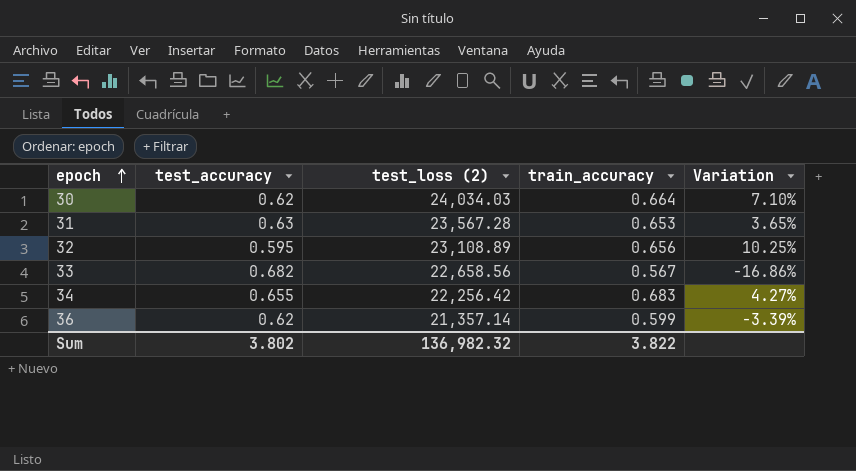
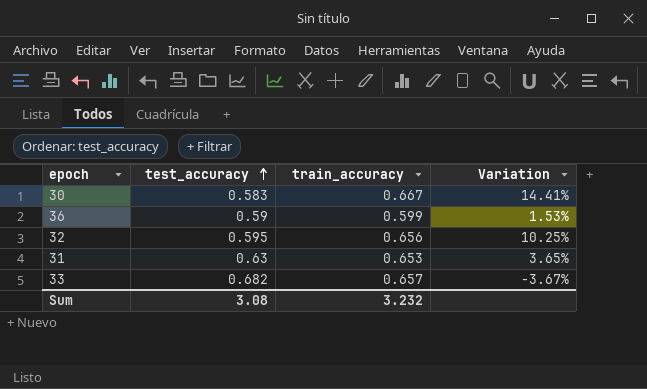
row order: epoch ascending -> test_accuracy ascending
column test_loss (2) | position: 3 -> none
row 34: 0.655 | 22,256.42 | 0.683 | 4.27% -> none
30 | test_accuracy: 0.62 -> 0.583
30 | train_accuracy: 0.664 -> 0.667
30 | Variation: 7.10% -> 14.41%
36 | test_accuracy: 0.62 -> 0.59
36 | Variation: -3.39% -> 1.53%
33 | train_accuracy: 0.567 -> 0.657
33 | Variation: -16.86% -> -3.67%
Sum | test_accuracy: 3.802 -> 3.08
Sum | train_accuracy: 3.822 -> 3.232

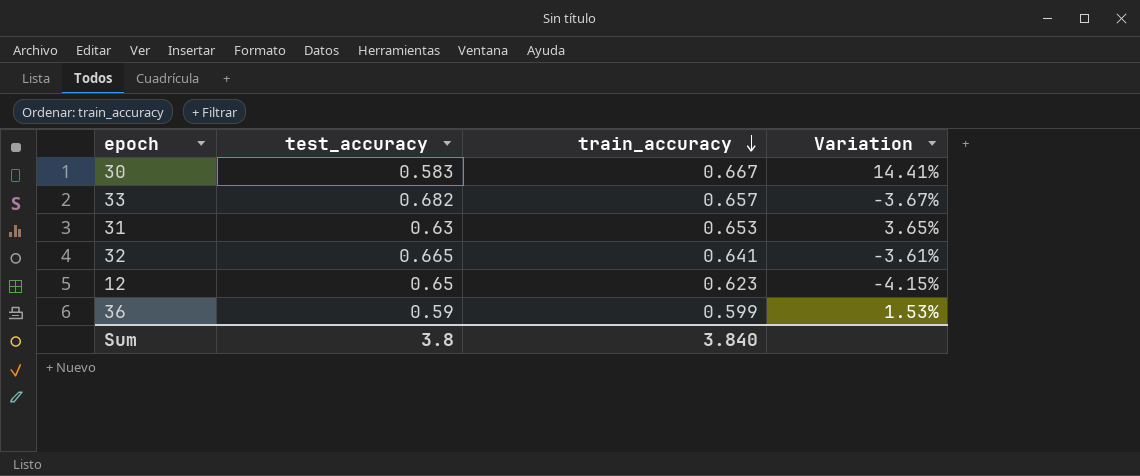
row order: test_accuracy ascending -> train_accuracy descending
32 | test_accuracy: 0.595 -> 0.665
32 | train_accuracy: 0.656 -> 0.641
32 | Variation: 10.25% -> -3.61%
row 12: none -> 0.65 | 0.623 | -4.15%
Sum | test_accuracy: 3.08 -> 3.8
Sum | train_accuracy: 3.232 -> 3.840

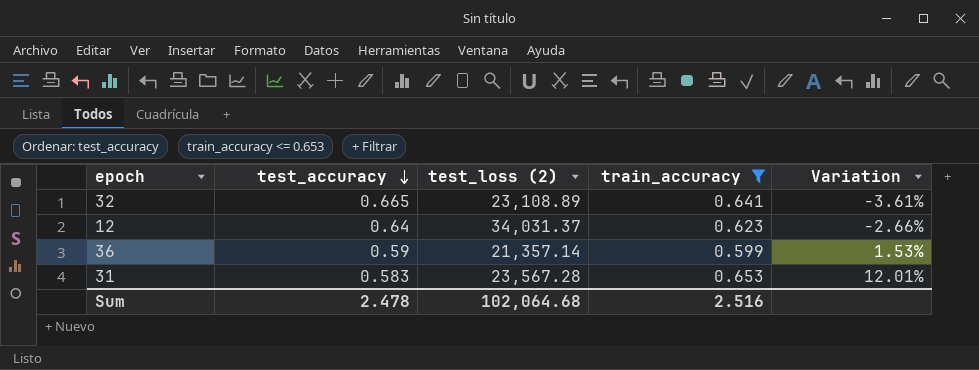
filter: none -> train_accuracy <= 0.653
row order: train_accuracy descending -> test_accuracy descending
column test_loss (2) | position: none -> 3
12 | test_accuracy: 0.65 -> 0.64
12 | Variation: -4.15% -> -2.66%
31 | test_accuracy: 0.63 -> 0.583
31 | Variation: 3.65% -> 12.01%
Sum | test_accuracy: 3.8 -> 2.478
Sum | train_accuracy: 3.840 -> 2.516

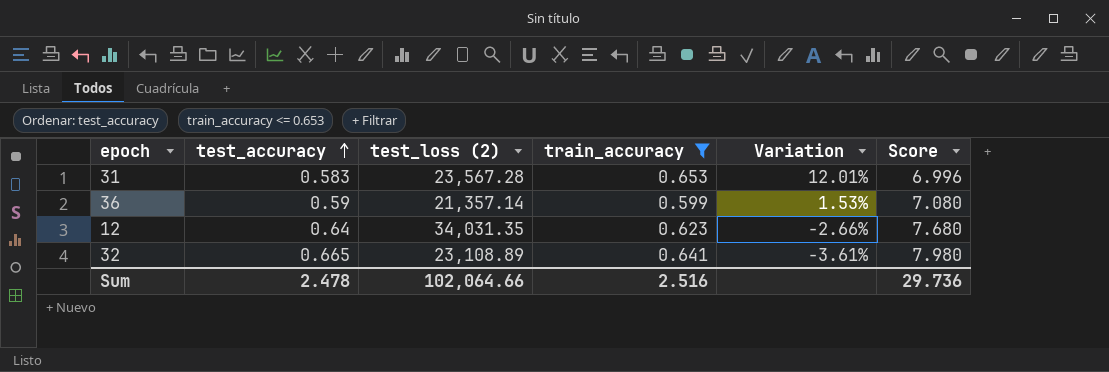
row order: test_accuracy descending -> test_accuracy ascending
column Score | formula: none -> [test_accuracy] * 12
12 | test_loss (2): 34,031.37 -> 34,031.35
Sum | test_loss (2): 102,064.68 -> 102,064.66

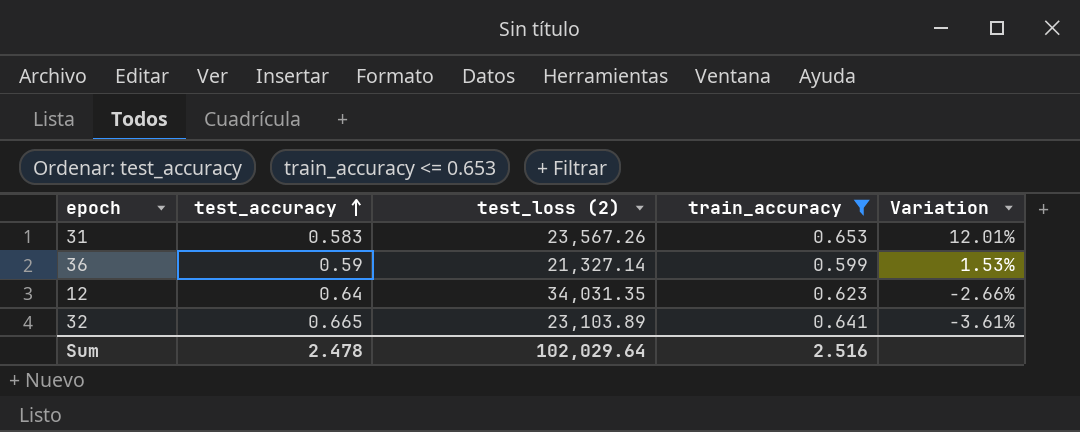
column Score | formula: [test_accuracy] * 12 -> none
31 | test_loss (2): 23,567.28 -> 23,567.26
36 | test_loss (2): 21,357.14 -> 21,327.14
32 | test_loss (2): 23,108.89 -> 23,103.89
Sum | test_loss (2): 102,064.66 -> 102,029.64

